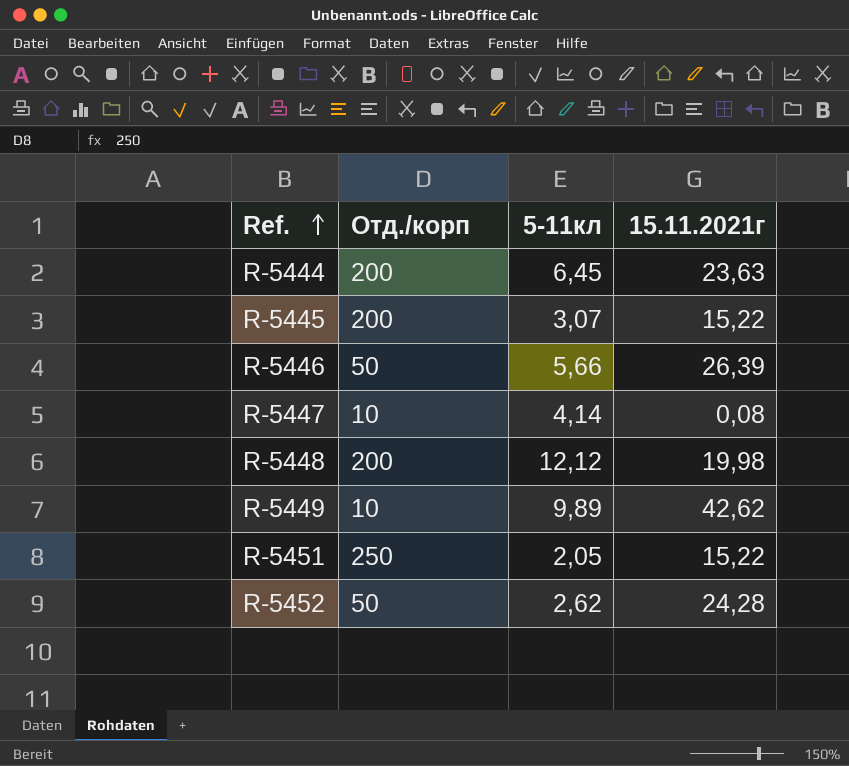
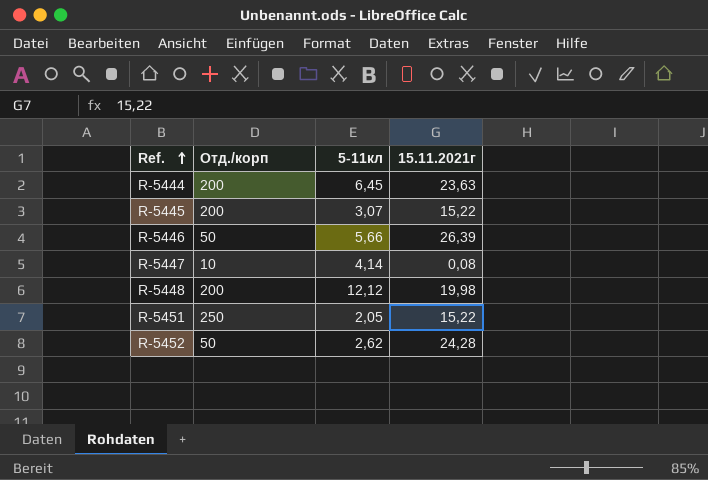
row R-5449: 10 | 9,89 | 42,62 -> none

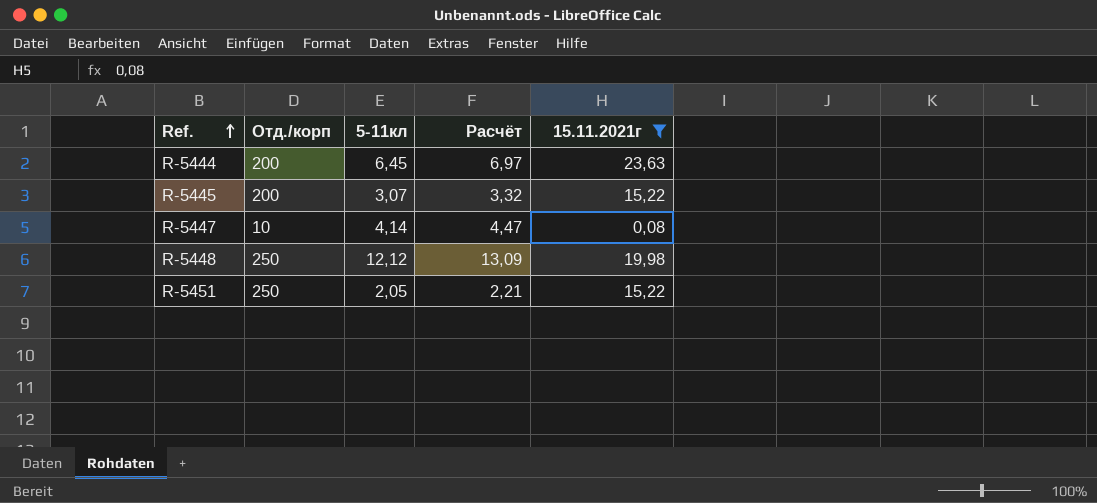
filter: none -> 15.11.2021г <= 23,63
column Расчёт | formula: none -> [5-11кл] * 1,08
R-5448 | Отд./корп: 200 -> 250

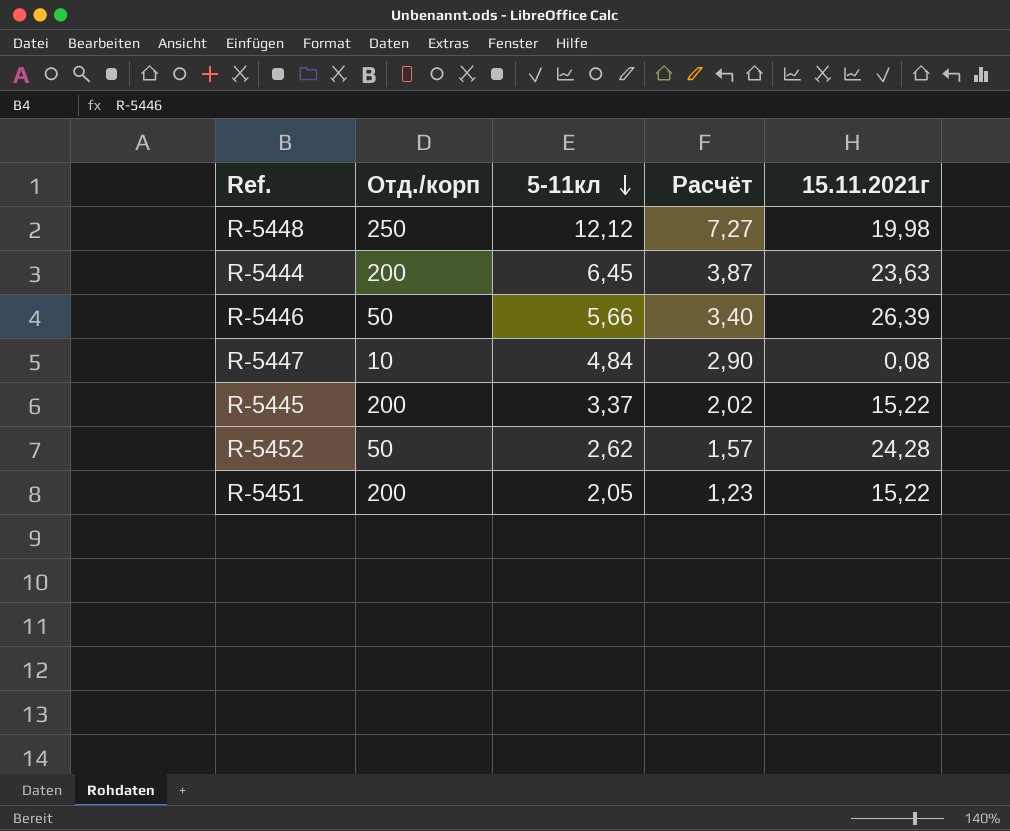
filter: 15.11.2021г <= 23,63 -> none
row order: Ref. ascending -> 5-11кл descending
column Расчёт | formula: [5-11кл] * 1,08 -> [5-11кл] * 0,6
R-5447 | 5-11кл: 4,14 -> 4,84
R-5445 | 5-11кл: 3,07 -> 3,37
R-5451 | Отд./корп: 250 -> 200

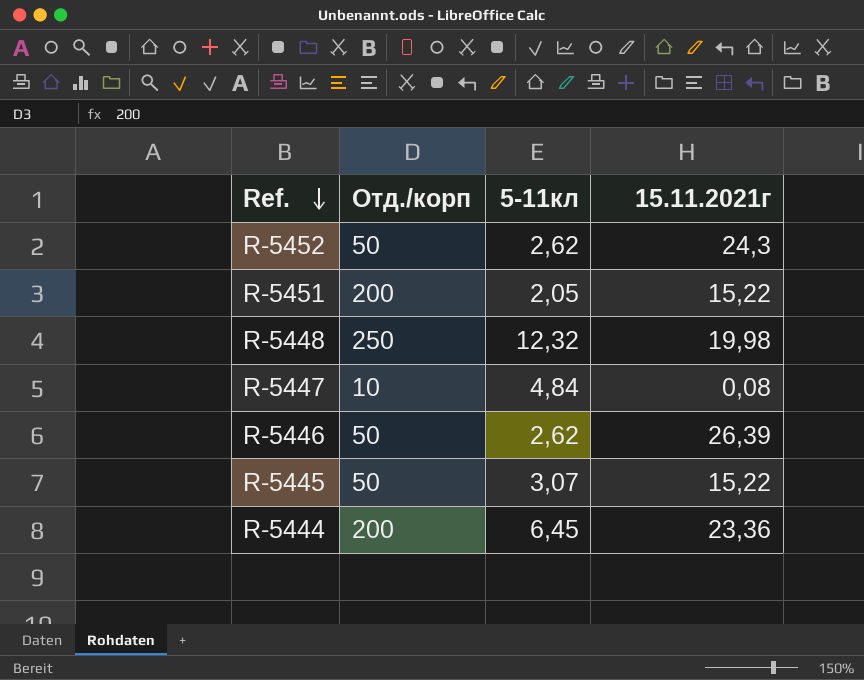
row order: 5-11кл descending -> Ref. descending
column Расчёт | formula: [5-11кл] * 0,6 -> none
R-5452 | 15.11.2021г: 24,28 -> 24,3
R-5448 | 5-11кл: 12,12 -> 12,32
R-5446 | 5-11кл: 5,66 -> 2,62
R-5445 | Отд./корп: 200 -> 50
R-5445 | 5-11кл: 3,37 -> 3,07
R-5444 | 15.11.2021г: 23,63 -> 23,36

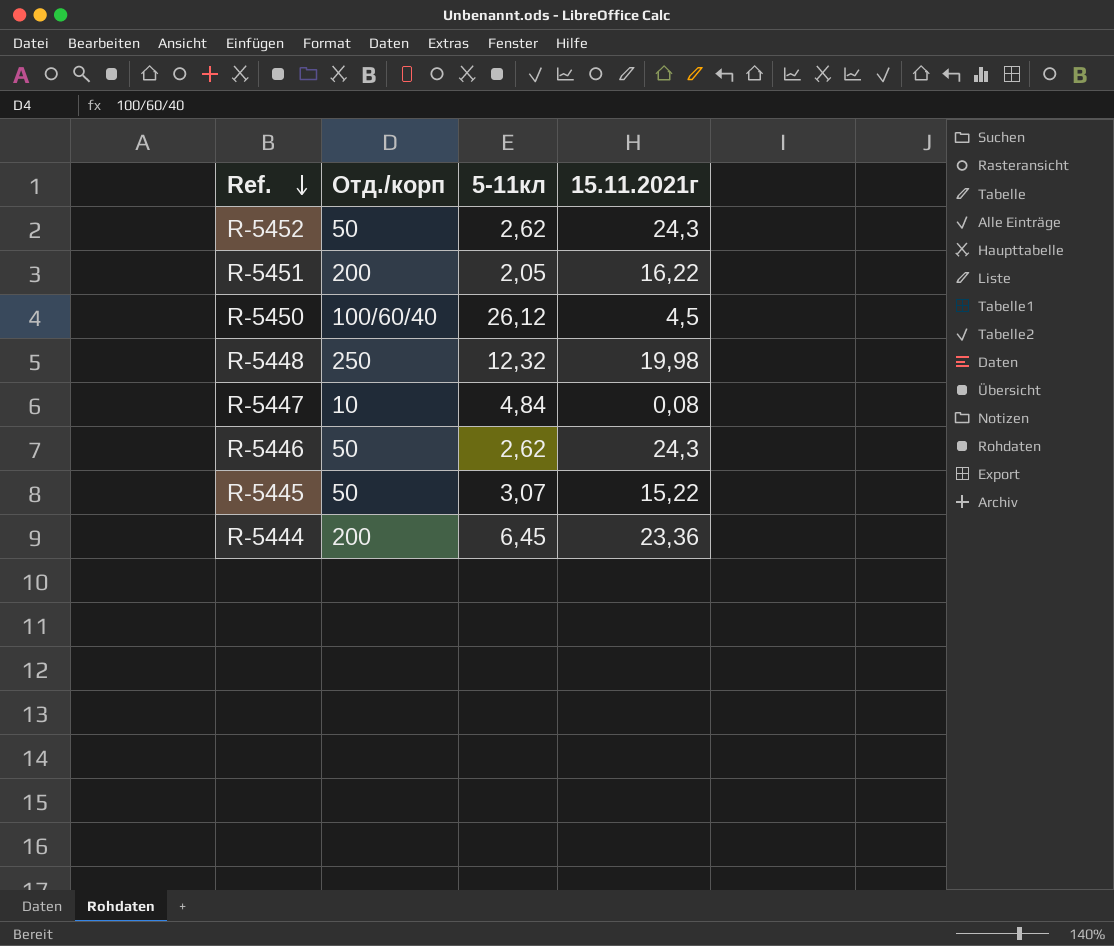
R-5451 | 15.11.2021г: 15,22 -> 16,22
row R-5450: none -> 100/60/40 | 26,12 | 4,5
R-5446 | 15.11.2021г: 26,39 -> 24,3

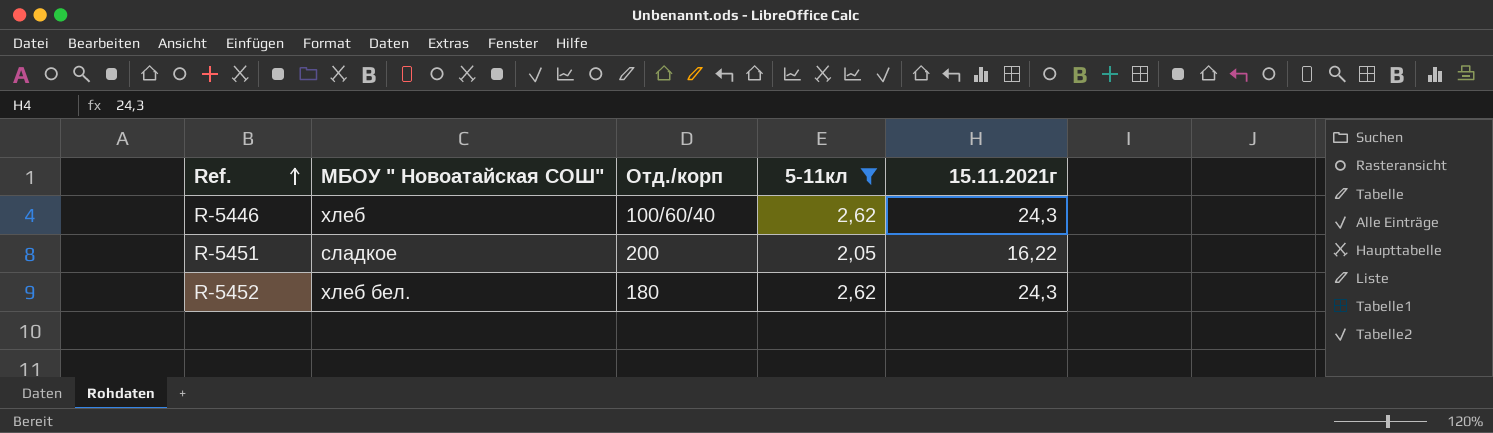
filter: none -> 5-11кл <= 2,62
row order: Ref. descending -> Ref. ascending
column МБОУ " Новоатайская СОШ" | position: none -> 2
R-5446 | Отд./корп: 50 -> 100/60/40
R-5452 | Отд./корп: 50 -> 180

